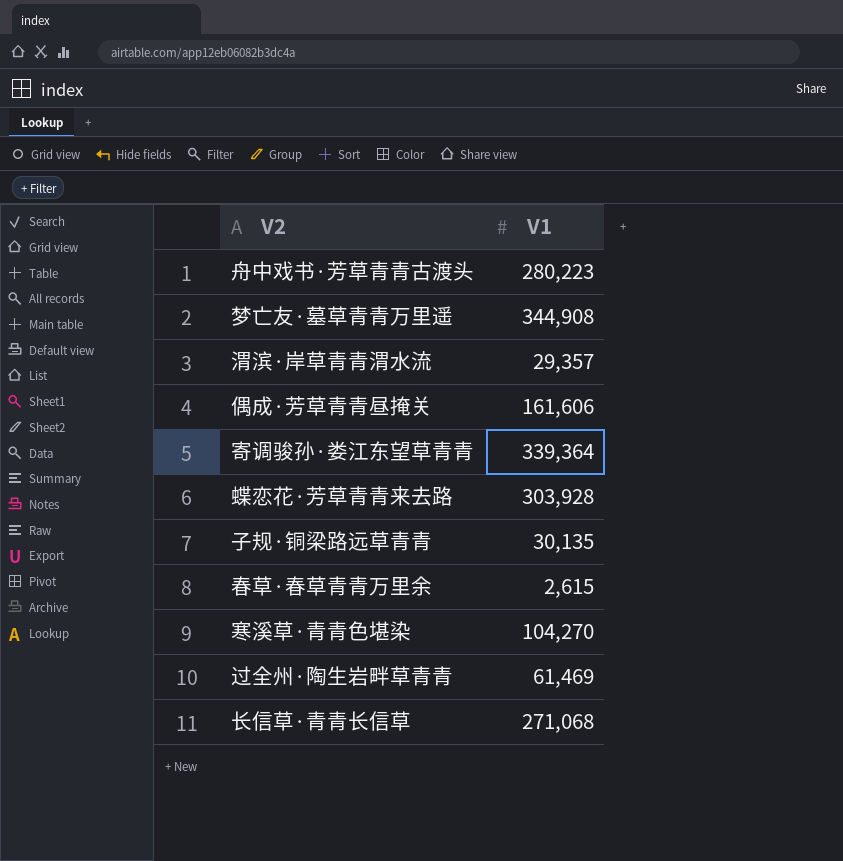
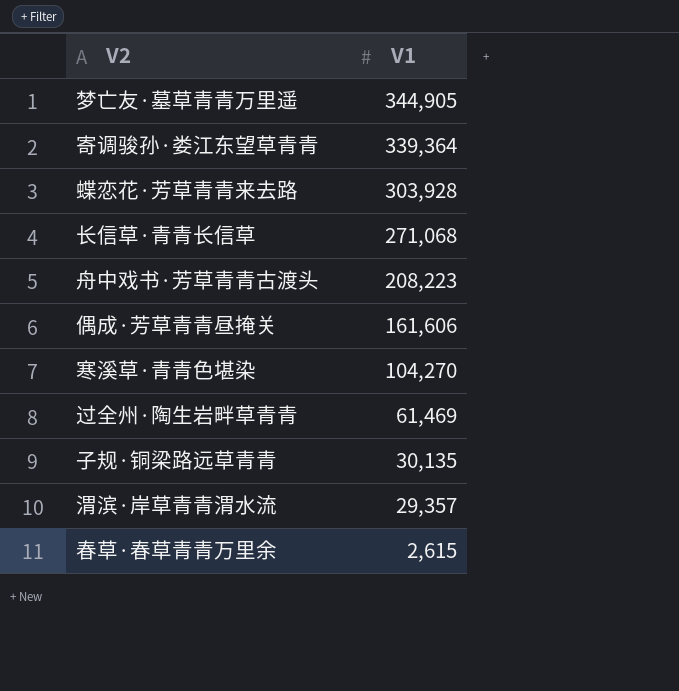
row order: none -> V1 descending
梦亡友·墓草青青万里遥 | V1: 344,908 -> 344,905
舟中戏书·芳草青青古渡头 | V1: 280,223 -> 208,223

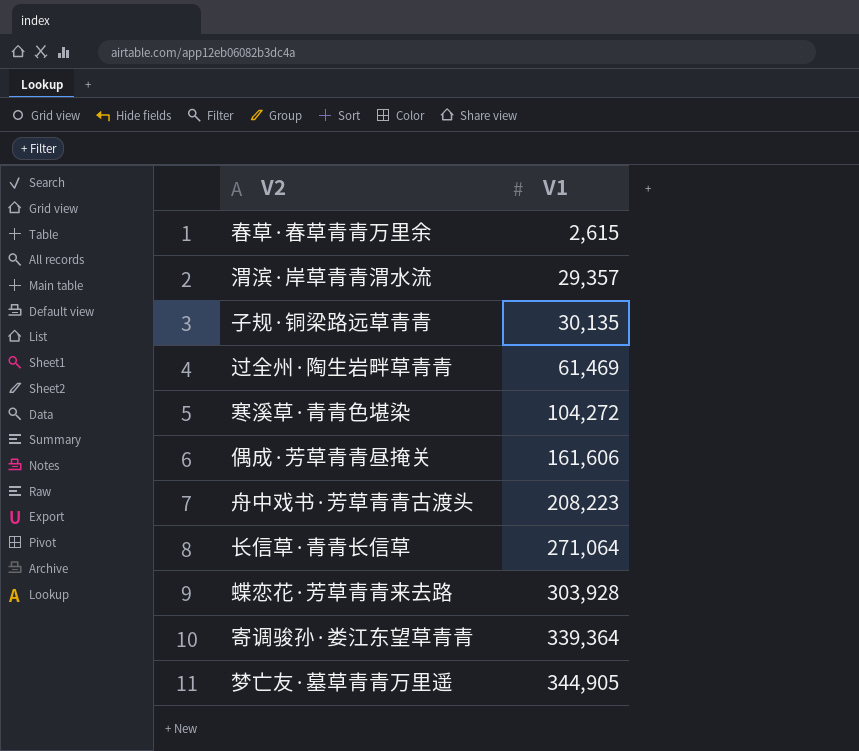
row order: V1 descending -> V1 ascending
寒溪草·青青色堪染 | V1: 104,270 -> 104,272
长信草·青青长信草 | V1: 271,068 -> 271,064

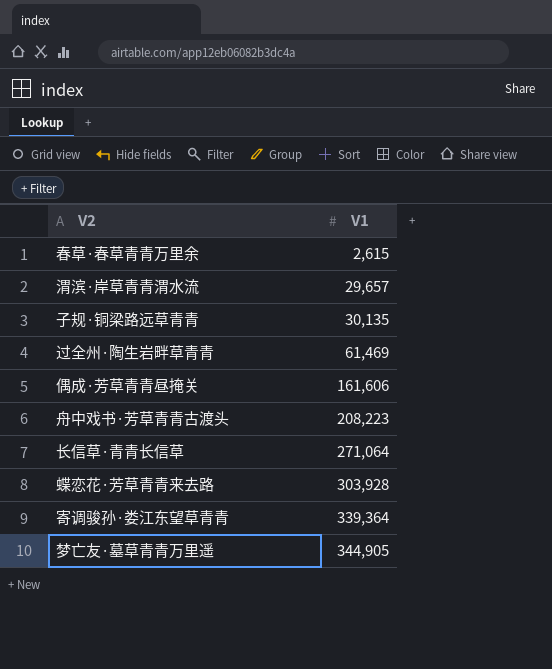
row 寒溪草·青青色堪染: 104,272 -> none
渭滨·岸草青青渭水流 | V1: 29,357 -> 29,657

